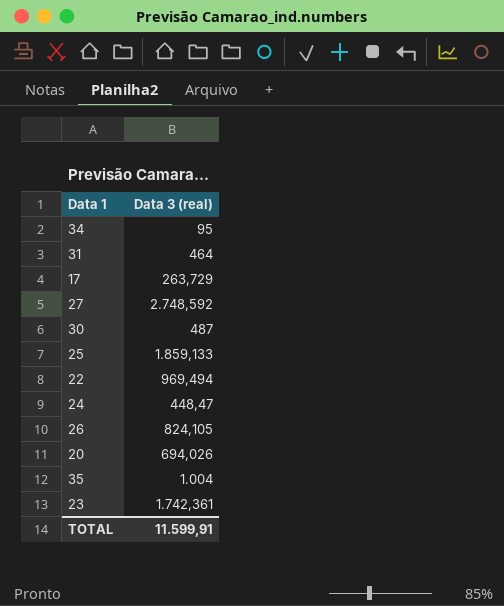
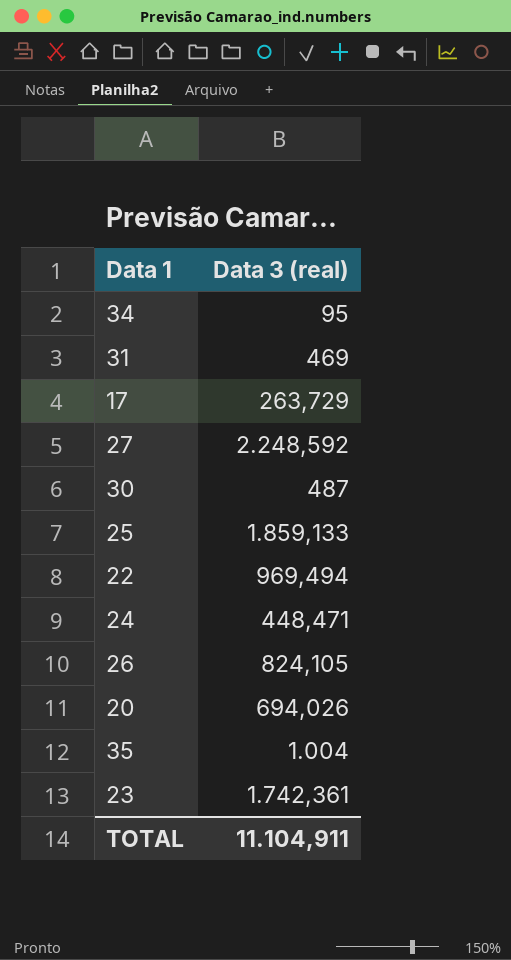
31 | Data 3 (real): 464 -> 469
27 | Data 3 (real): 2.748,592 -> 2.248,592
24 | Data 3 (real): 448,47 -> 448,471
TOTAL | Data 3 (real): 11.599,91 -> 11.104,911

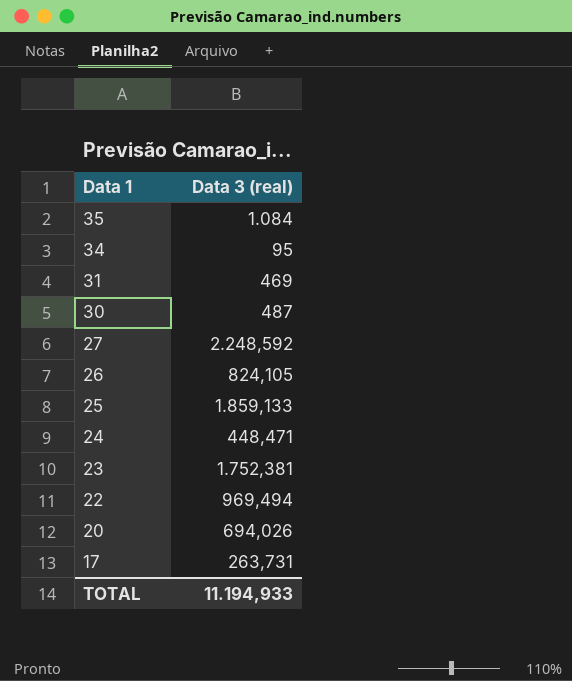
row order: none -> Data 1 descending
35 | Data 3 (real): 1.004 -> 1.084
23 | Data 3 (real): 1.742,361 -> 1.752,381
17 | Data 3 (real): 263,729 -> 263,731
TOTAL | Data 3 (real): 11.104,911 -> 11.194,933

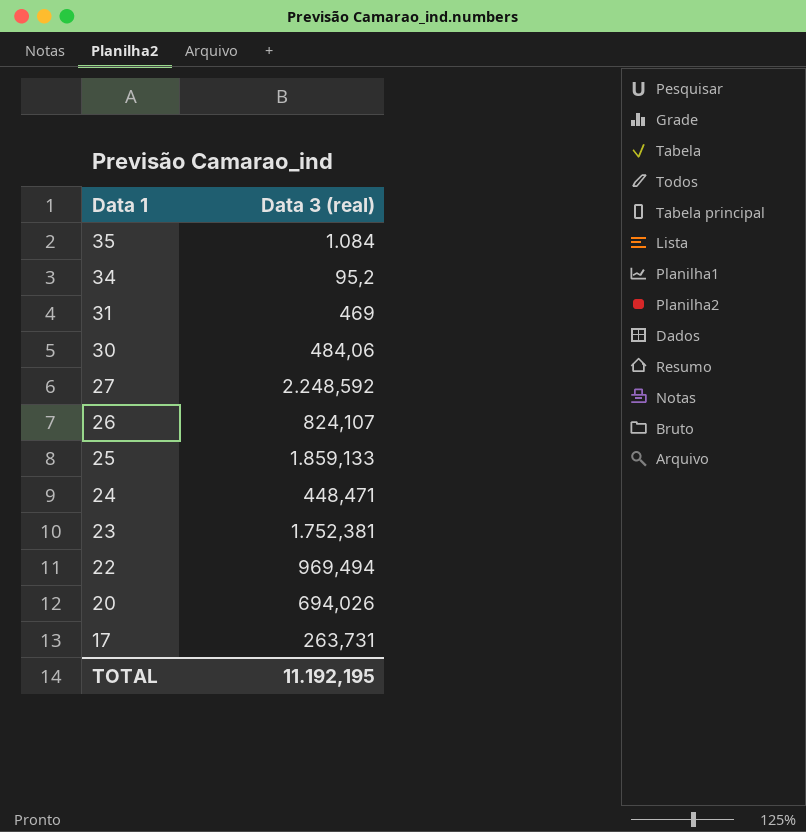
34 | Data 3 (real): 95 -> 95,2
30 | Data 3 (real): 487 -> 484,06
26 | Data 3 (real): 824,105 -> 824,107
TOTAL | Data 3 (real): 11.194,933 -> 11.192,195

